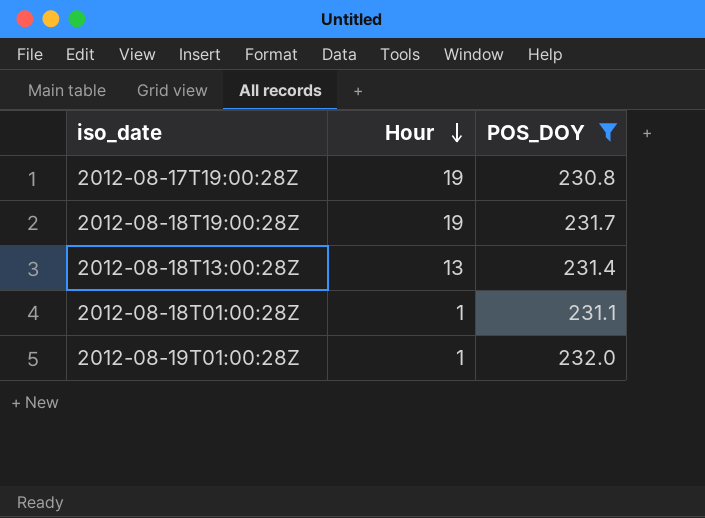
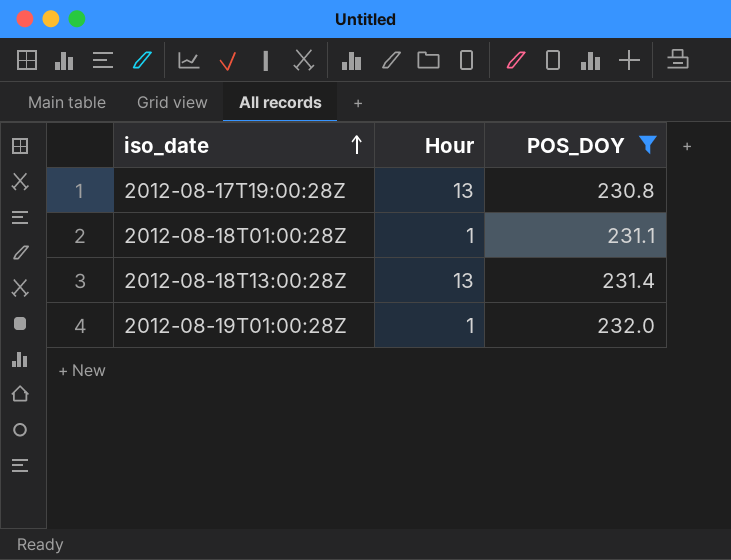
row order: Hour descending -> iso_date ascending
row 2012-08-18T19:00:28Z: 19 | 231.7 -> none
2012-08-17T19:00:28Z | Hour: 19 -> 13

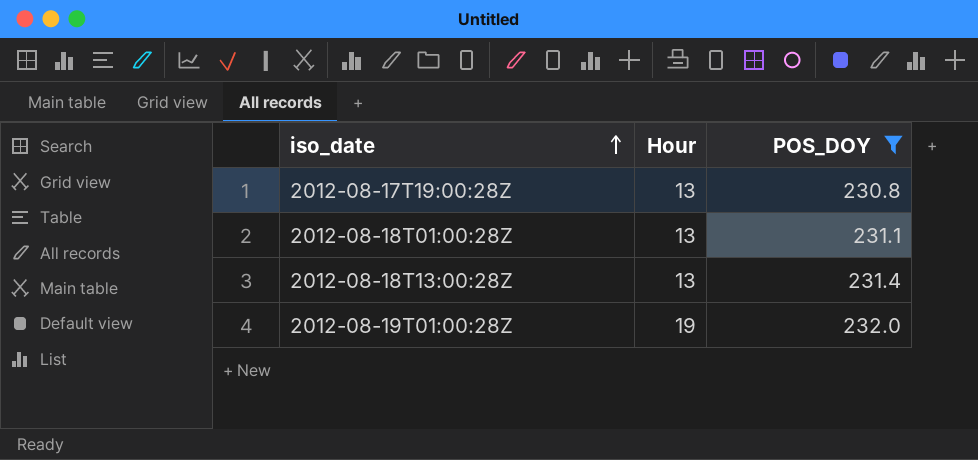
2012-08-18T01:00:28Z | Hour: 1 -> 13
2012-08-19T01:00:28Z | Hour: 1 -> 19

